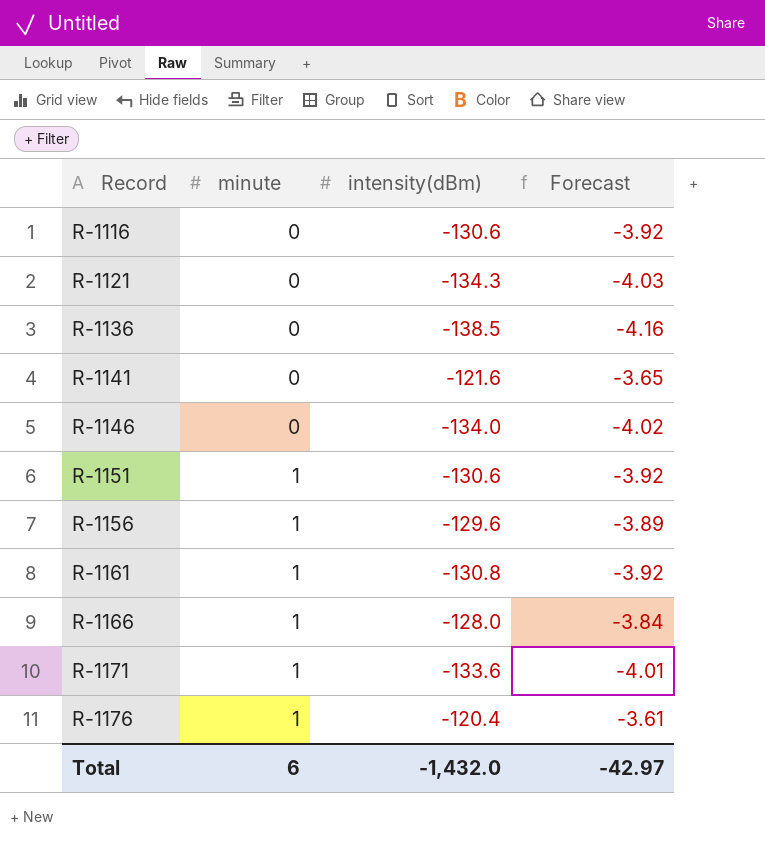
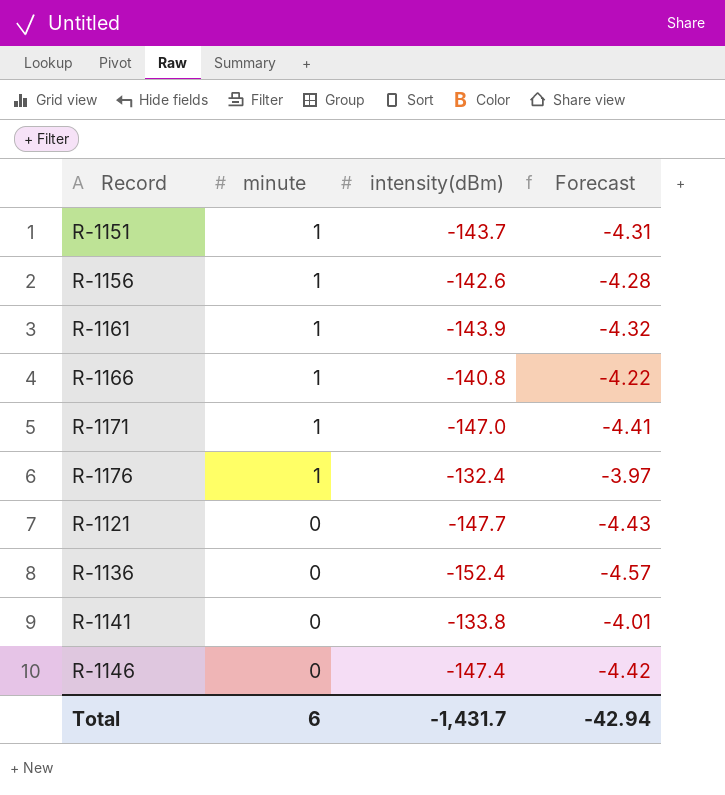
row order: Record ascending -> minute descending
row R-1116: 0 | -130.6 | -3.92 -> none
R-1151 | intensity(dBm): -130.6 -> -143.7
R-1151 | Forecast: -3.92 -> -4.31
R-1156 | intensity(dBm): -129.6 -> -142.6
R-1156 | Forecast: -3.89 -> -4.28
R-1161 | intensity(dBm): -130.8 -> -143.9
R-1161 | Forecast: -3.92 -> -4.32
R-1166 | intensity(dBm): -128.0 -> -140.8
R-1166 | Forecast: -3.84 -> -4.22
R-1171 | intensity(dBm): -133.6 -> -147.0
R-1171 | Forecast: -4.01 -> -4.41
R-1176 | intensity(dBm): -120.4 -> -132.4
R-1176 | Forecast: -3.61 -> -3.97
R-1121 | intensity(dBm): -134.3 -> -147.7
R-1121 | Forecast: -4.03 -> -4.43
R-1136 | intensity(dBm): -138.5 -> -152.4
R-1136 | Forecast: -4.16 -> -4.57
R-1141 | intensity(dBm): -121.6 -> -133.8
R-1141 | Forecast: -3.65 -> -4.01
R-1146 | intensity(dBm): -134.0 -> -147.4
R-1146 | Forecast: -4.02 -> -4.42
Total | intensity(dBm): -1,432.0 -> -1,431.7
Total | Forecast: -42.97 -> -42.94

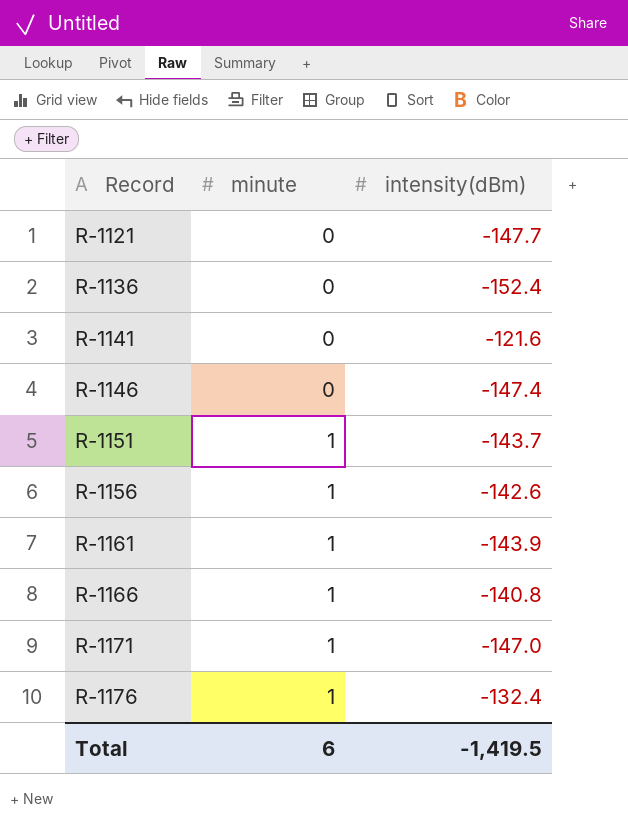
row order: minute descending -> Record ascending
column Forecast | formula: [intensity(dBm)] * 0.03 -> none
R-1141 | intensity(dBm): -133.8 -> -121.6
Total | intensity(dBm): -1,431.7 -> -1,419.5

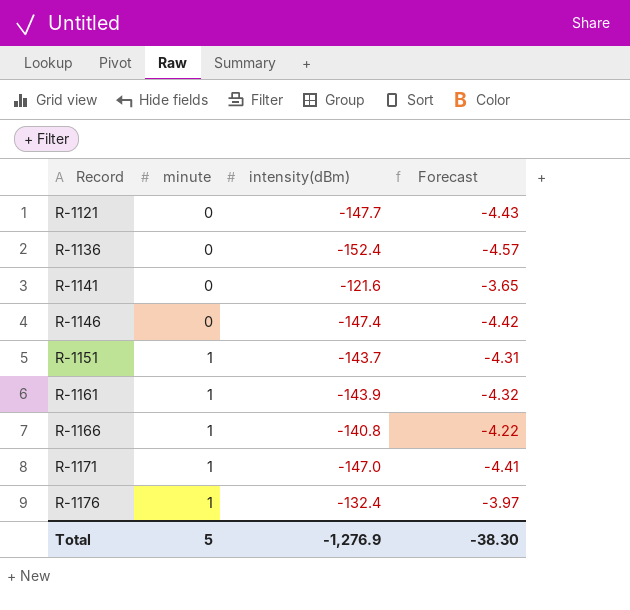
column Forecast | formula: none -> [intensity(dBm)] * 0.03
row R-1156: 1 | -142.6 -> none
Total | minute: 6 -> 5
Total | intensity(dBm): -1,419.5 -> -1,276.9

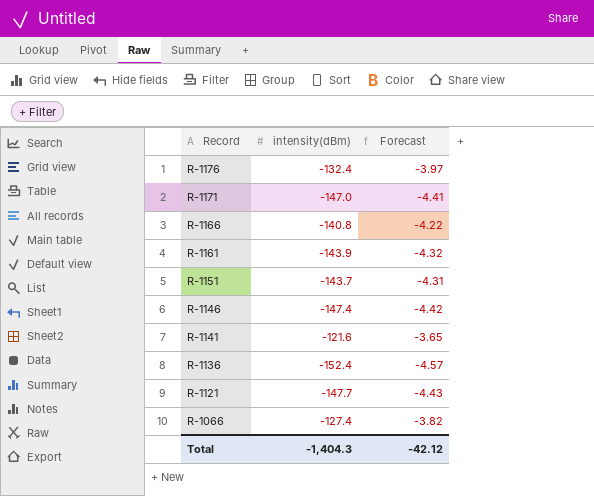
row order: Record ascending -> Record descending
column minute | position: 2 -> none
row R-1066: none -> -127.4 | -3.82
Total | intensity(dBm): -1,276.9 -> -1,404.3
Total | Forecast: -38.30 -> -42.12

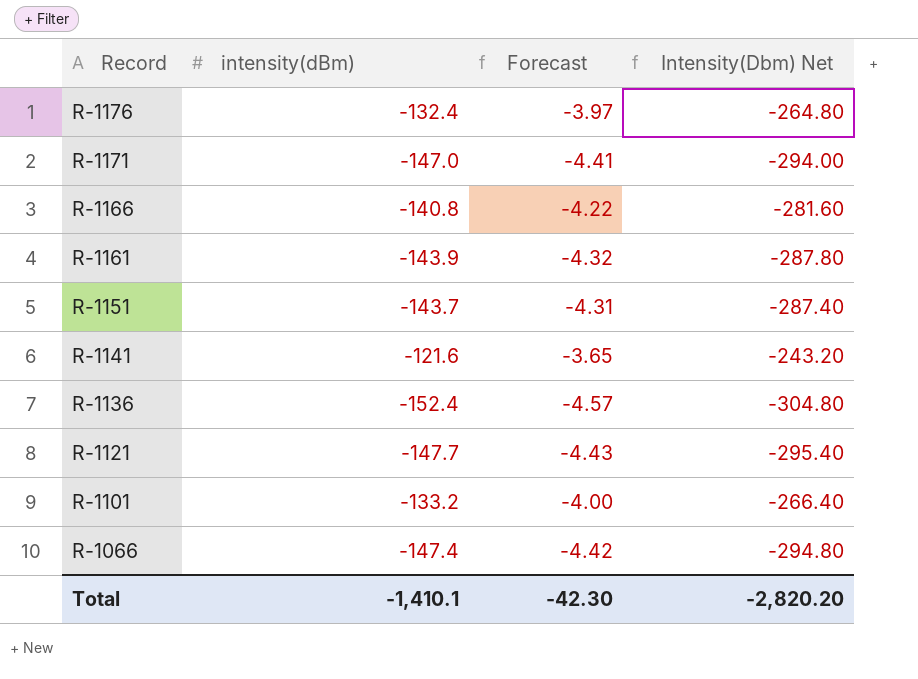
column Intensity(Dbm) Net | formula: none -> [intensity(dBm)] * 2
row R-1146: -147.4 | -4.42 -> none
row R-1101: none -> -133.2 | -4.00 | -266.40
R-1066 | intensity(dBm): -127.4 -> -147.4
R-1066 | Forecast: -3.82 -> -4.42
Total | intensity(dBm): -1,404.3 -> -1,410.1
Total | Forecast: -42.12 -> -42.30

